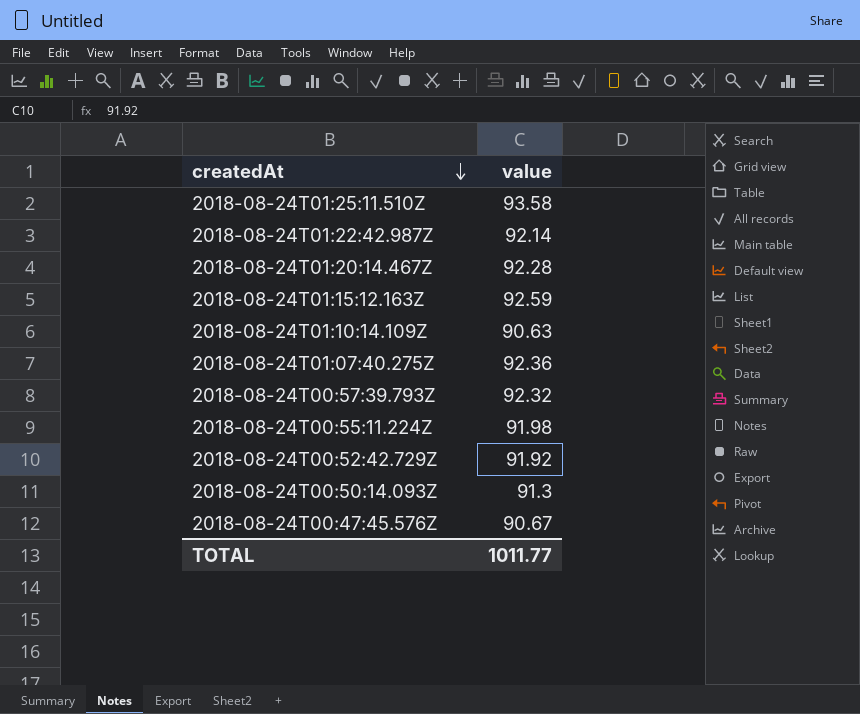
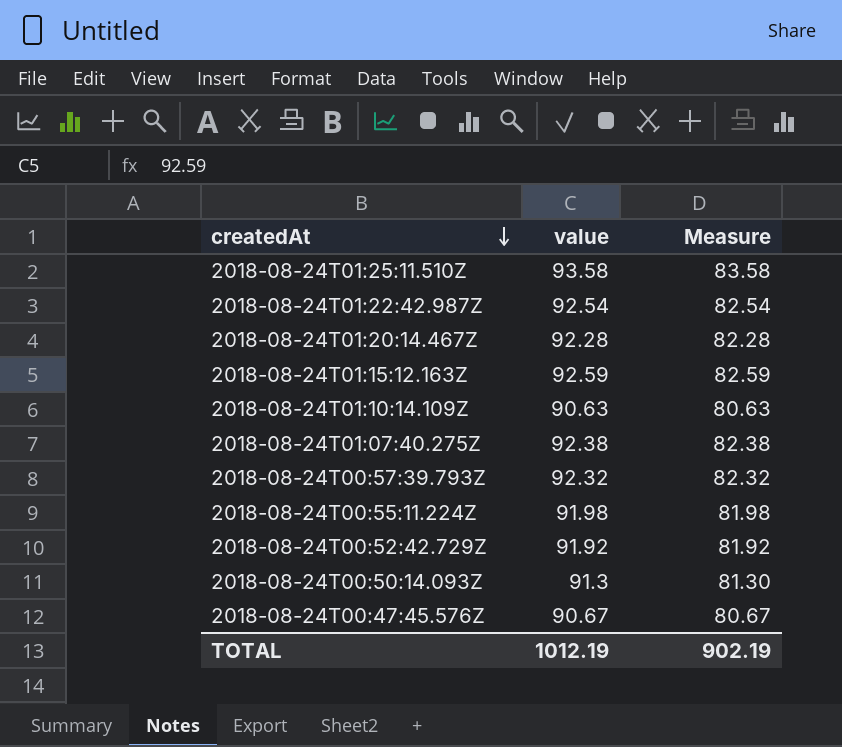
column Measure | formula: none -> [value] - 10
2018-08-24T01:22:42.987Z | value: 92.14 -> 92.54
2018-08-24T01:07:40.275Z | value: 92.36 -> 92.38
TOTAL | value: 1011.77 -> 1012.19

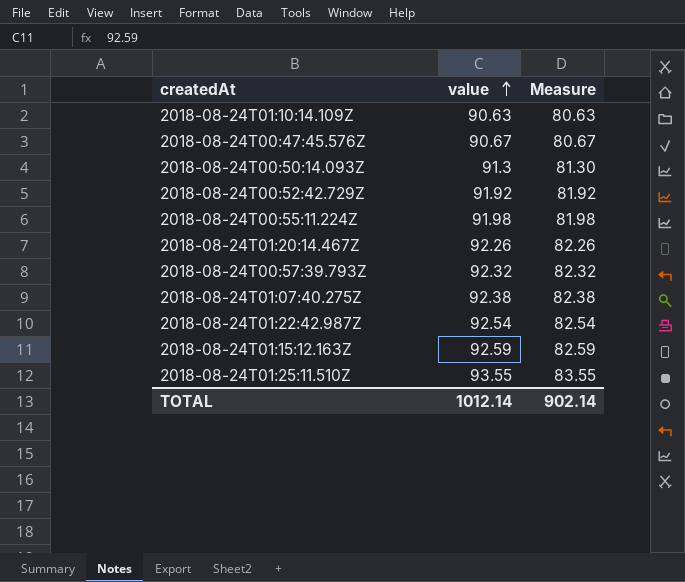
row order: createdAt descending -> value ascending
2018-08-24T01:20:14.467Z | value: 92.28 -> 92.26
2018-08-24T01:20:14.467Z | Measure: 82.28 -> 82.26
2018-08-24T01:25:11.510Z | value: 93.58 -> 93.55
2018-08-24T01:25:11.510Z | Measure: 83.58 -> 83.55
TOTAL | value: 1012.19 -> 1012.14
TOTAL | Measure: 902.19 -> 902.14

